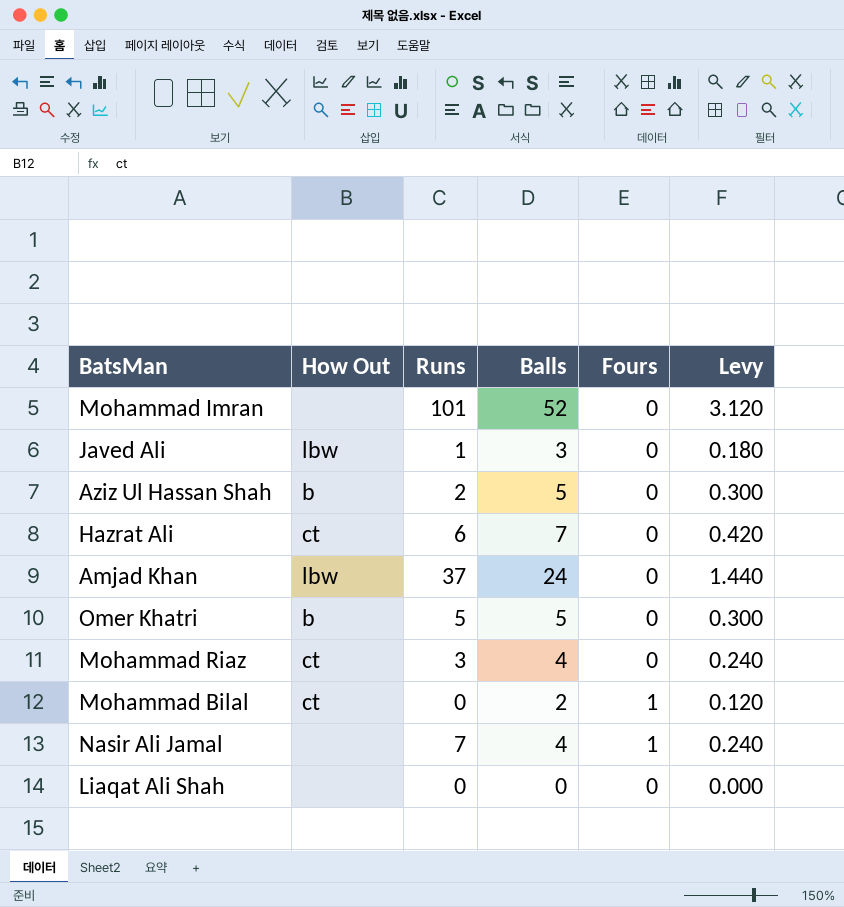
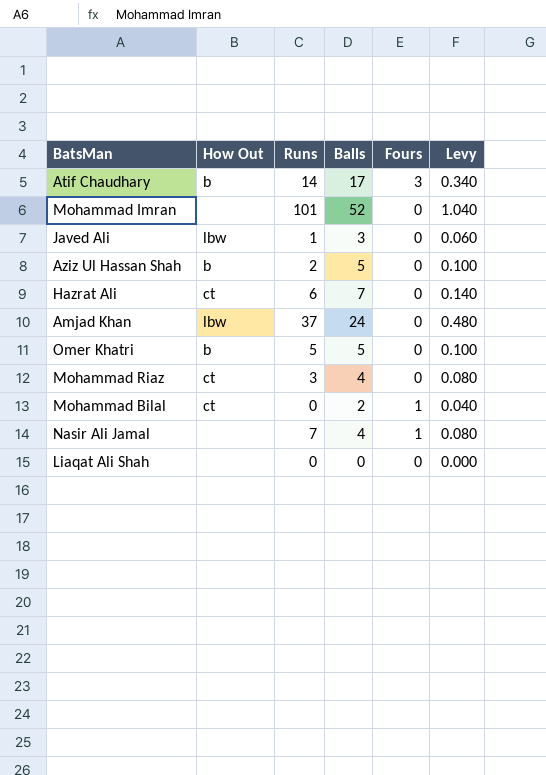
column Levy | formula: [Balls] * 0.06 -> [Balls] * 0.02
row Atif Chaudhary: none -> b | 14 | 17 | 3 | 0.340

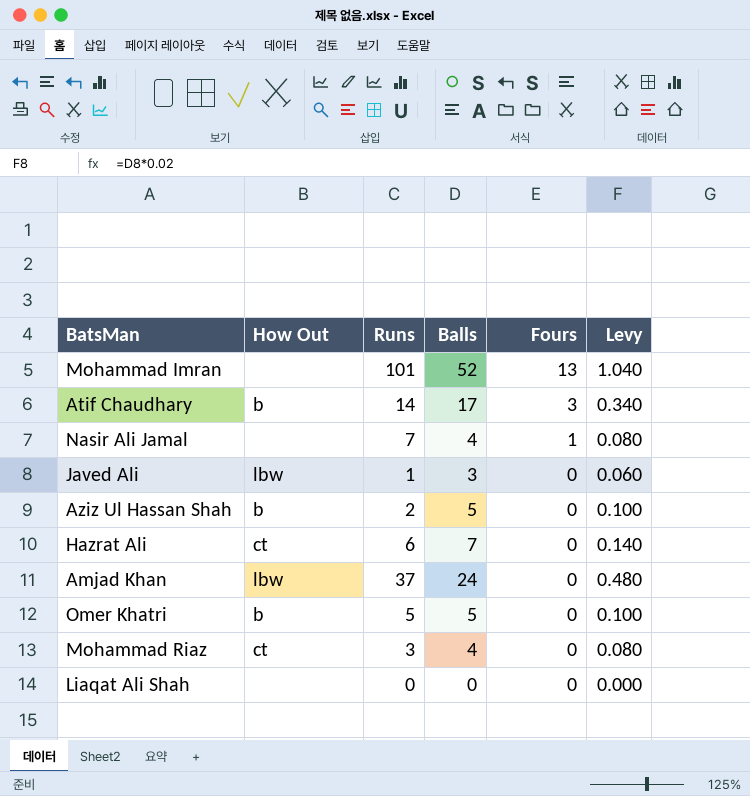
row order: none -> Fours descending
row Mohammad Bilal: ct | 0 | 2 | 1 | 0.040 -> none
Mohammad Imran | Fours: 0 -> 13

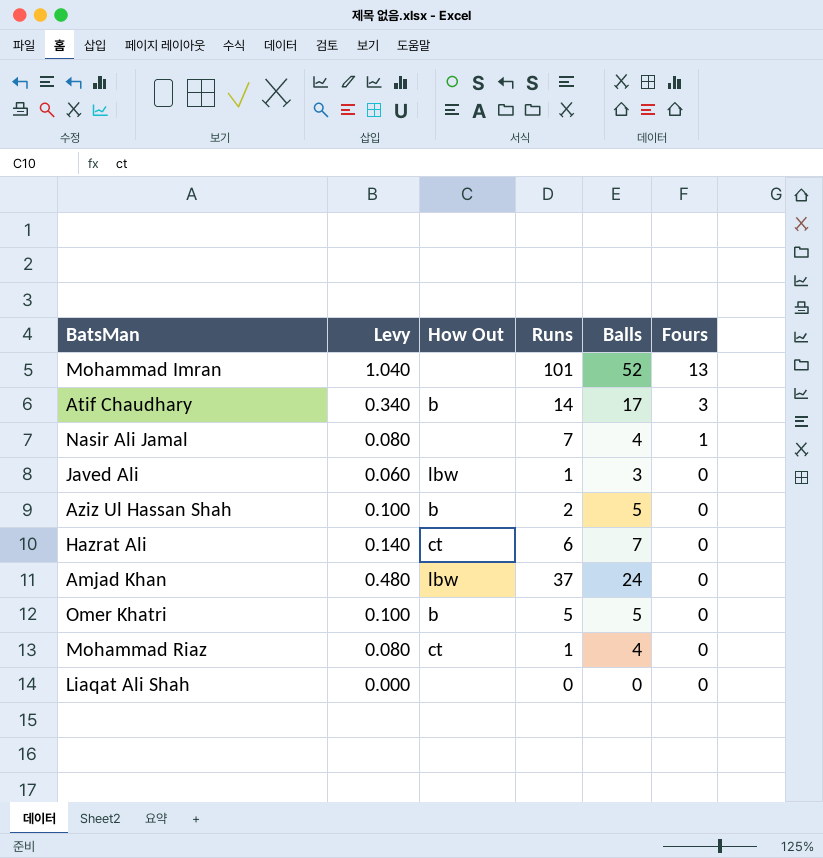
column Levy | position: 6 -> 2
Mohammad Riaz | Runs: 3 -> 1

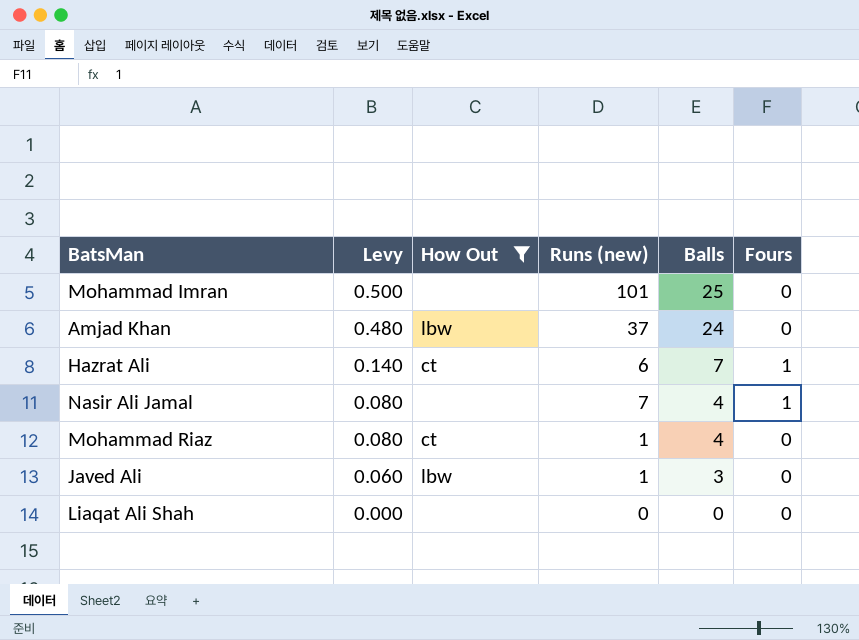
filter: none -> How Out != b
row order: Fours descending -> Levy descending
column name: Runs -> Runs (new)
Mohammad Imran | Levy: 1.040 -> 0.500
Mohammad Imran | Balls: 52 -> 25
Mohammad Imran | Fours: 13 -> 0
Hazrat Ali | Fours: 0 -> 1

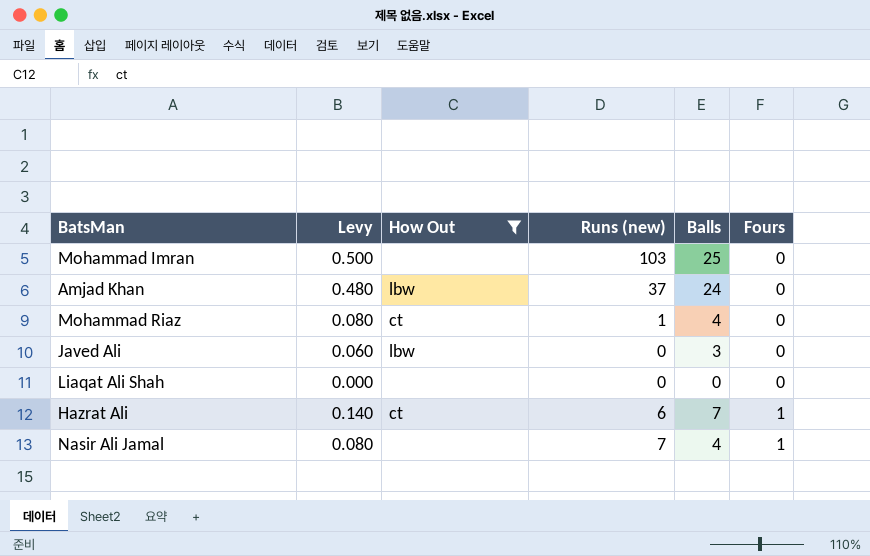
row order: Levy descending -> Fours ascending
Mohammad Imran | Runs (new): 101 -> 103
Javed Ali | Runs (new): 1 -> 0

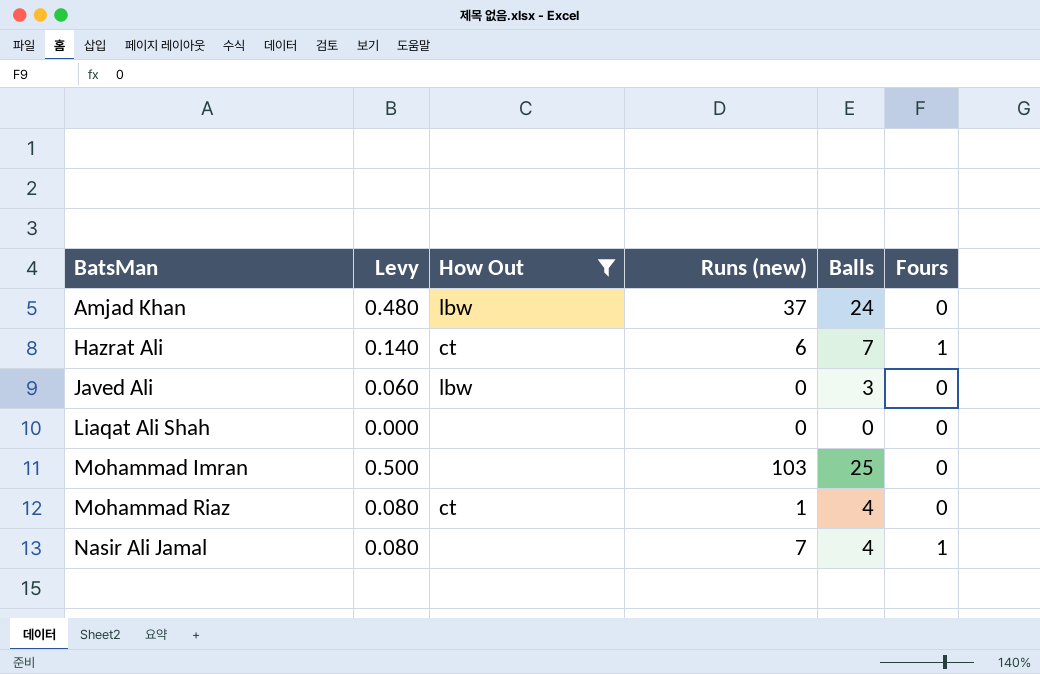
row order: Fours ascending -> BatsMan ascending

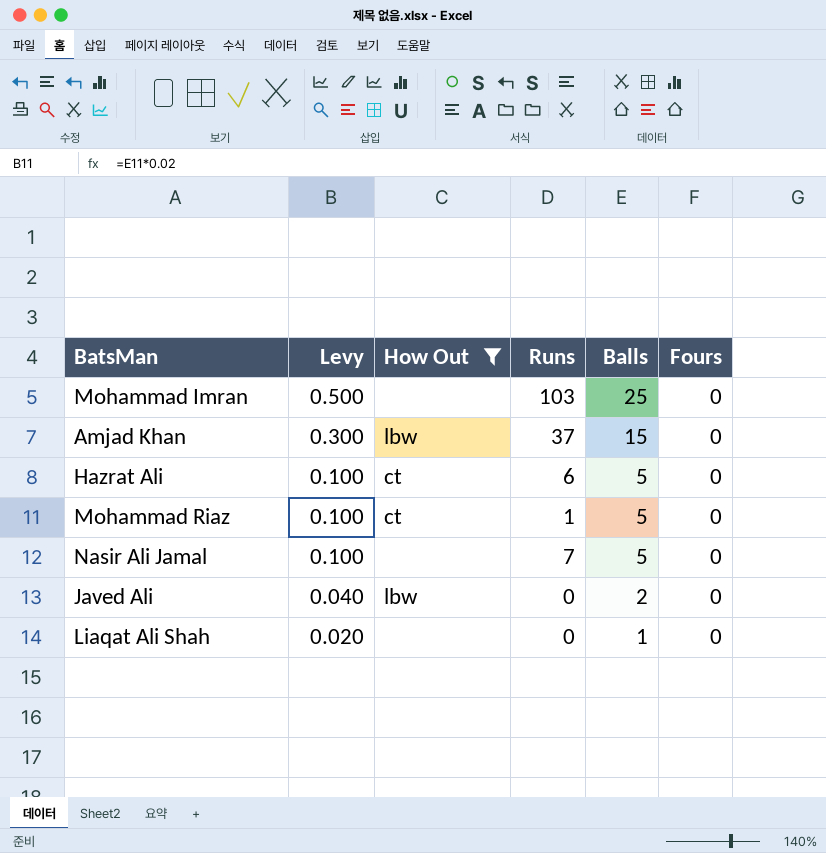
row order: BatsMan ascending -> Levy descending
column name: Runs (new) -> Runs
Amjad Khan | Levy: 0.480 -> 0.300
Amjad Khan | Balls: 24 -> 15
Hazrat Ali | Levy: 0.140 -> 0.100
Hazrat Ali | Balls: 7 -> 5
Hazrat Ali | Fours: 1 -> 0
Mohammad Riaz | Levy: 0.080 -> 0.100
Mohammad Riaz | Balls: 4 -> 5
Nasir Ali Jamal | Levy: 0.080 -> 0.100
Nasir Ali Jamal | Balls: 4 -> 5
Nasir Ali Jamal | Fours: 1 -> 0
Javed Ali | Levy: 0.060 -> 0.040
Javed Ali | Balls: 3 -> 2
Liaqat Ali Shah | Levy: 0.000 -> 0.020
Liaqat Ali Shah | Balls: 0 -> 1

